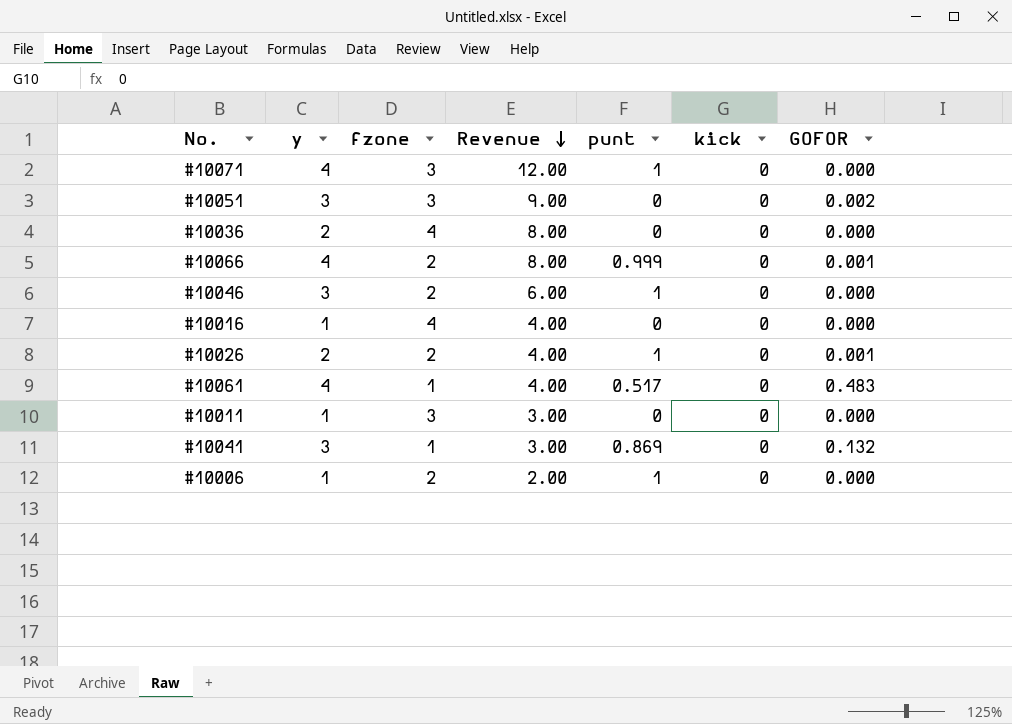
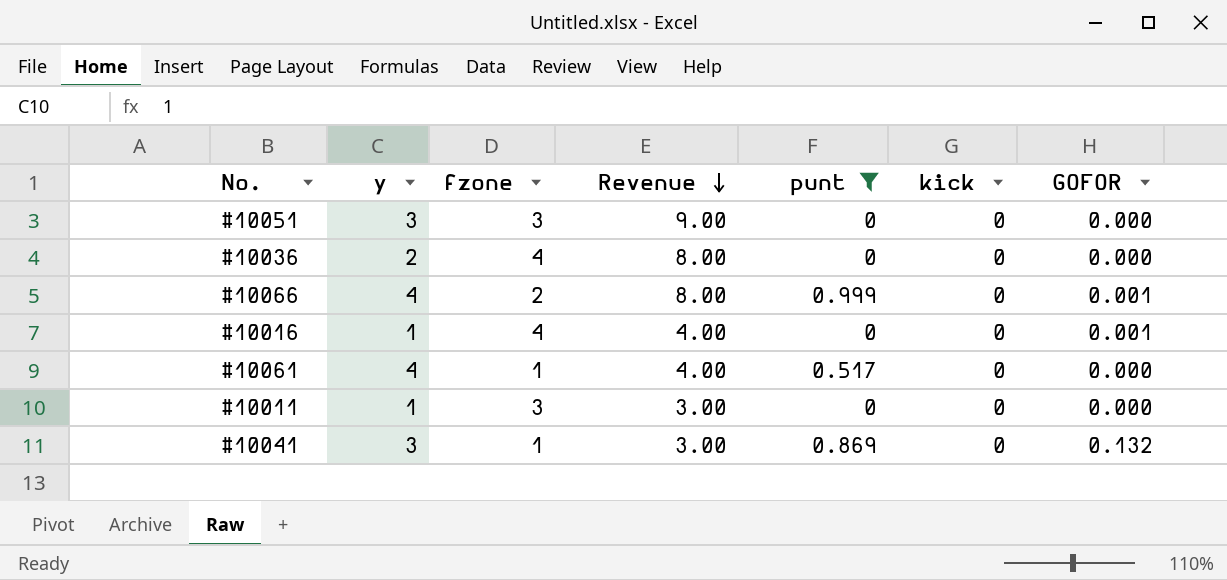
filter: none -> punt != 1
#10051 | GOFOR: 0.002 -> 0.000
#10016 | GOFOR: 0.000 -> 0.001
#10061 | GOFOR: 0.483 -> 0.000

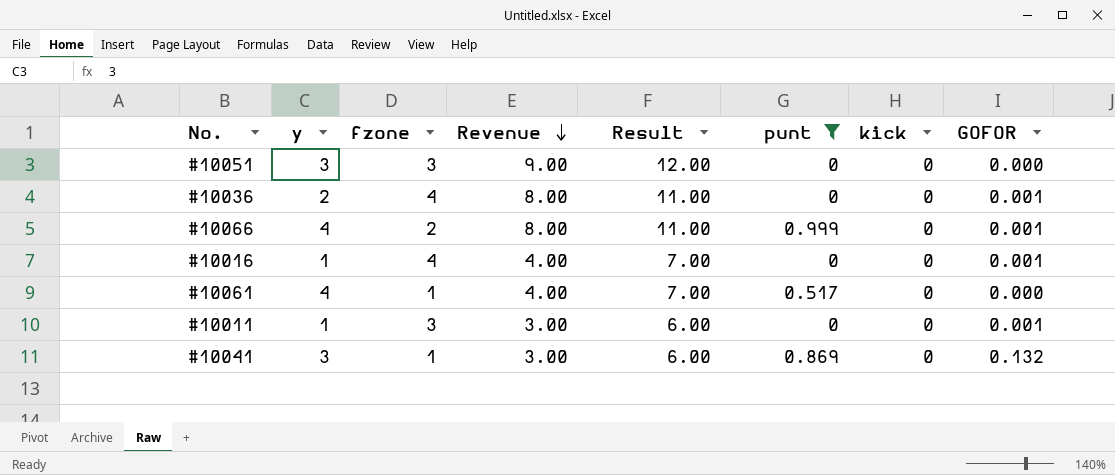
column Result | formula: none -> [Revenue] + 3
#10036 | GOFOR: 0.000 -> 0.001
#10011 | GOFOR: 0.000 -> 0.001

